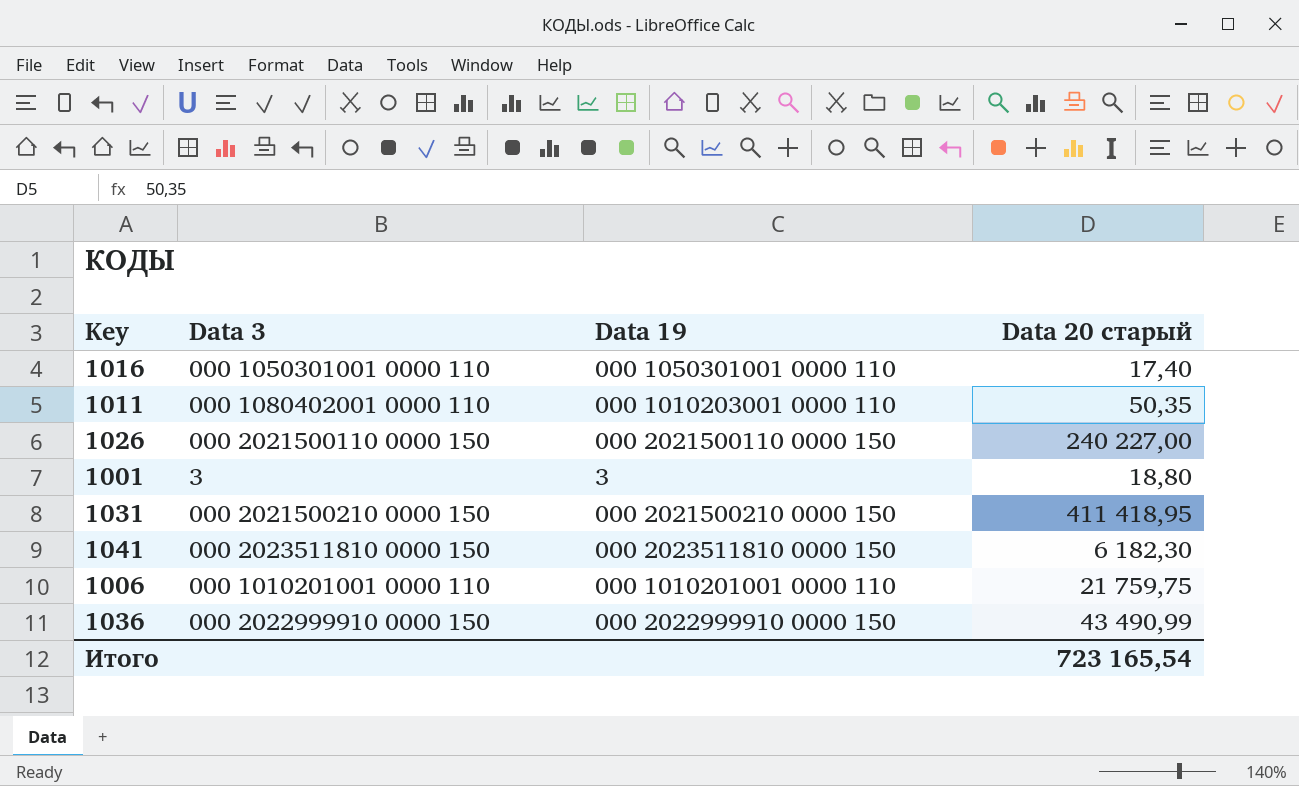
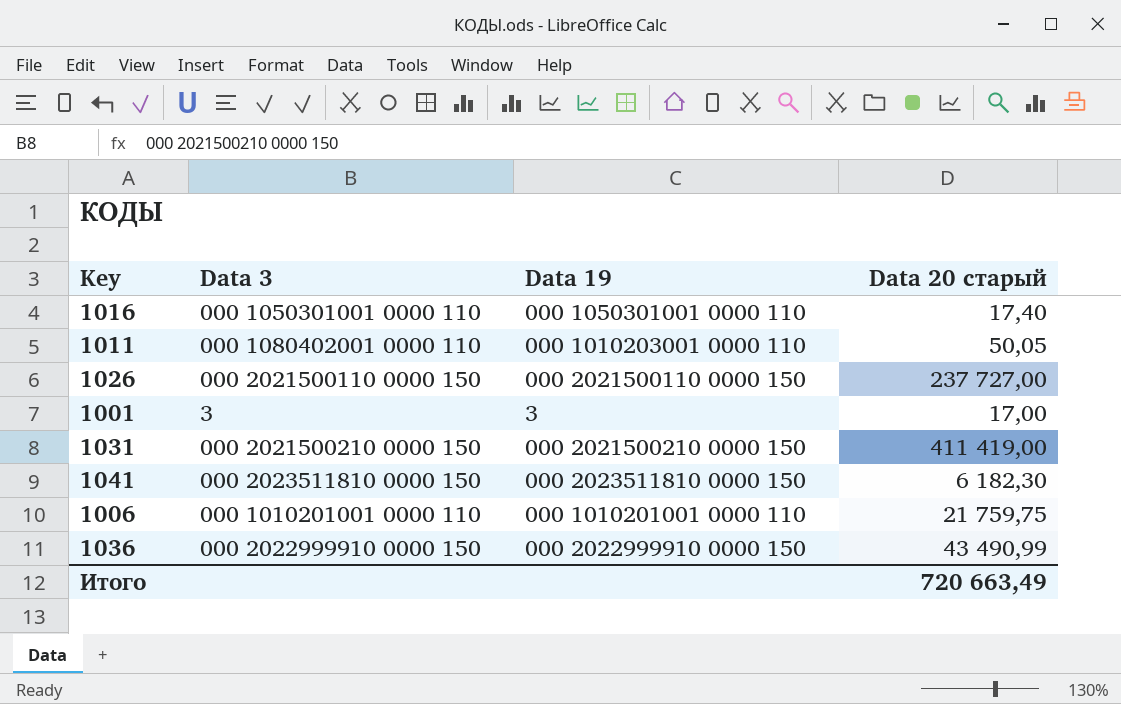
1011 | Data 20 старый: 50,35 -> 50,05
1026 | Data 20 старый: 240 227,00 -> 237 727,00
1001 | Data 20 старый: 18,80 -> 17,00
1031 | Data 20 старый: 411 418,95 -> 411 419,00
Итого | Data 20 старый: 723 165,54 -> 720 663,49

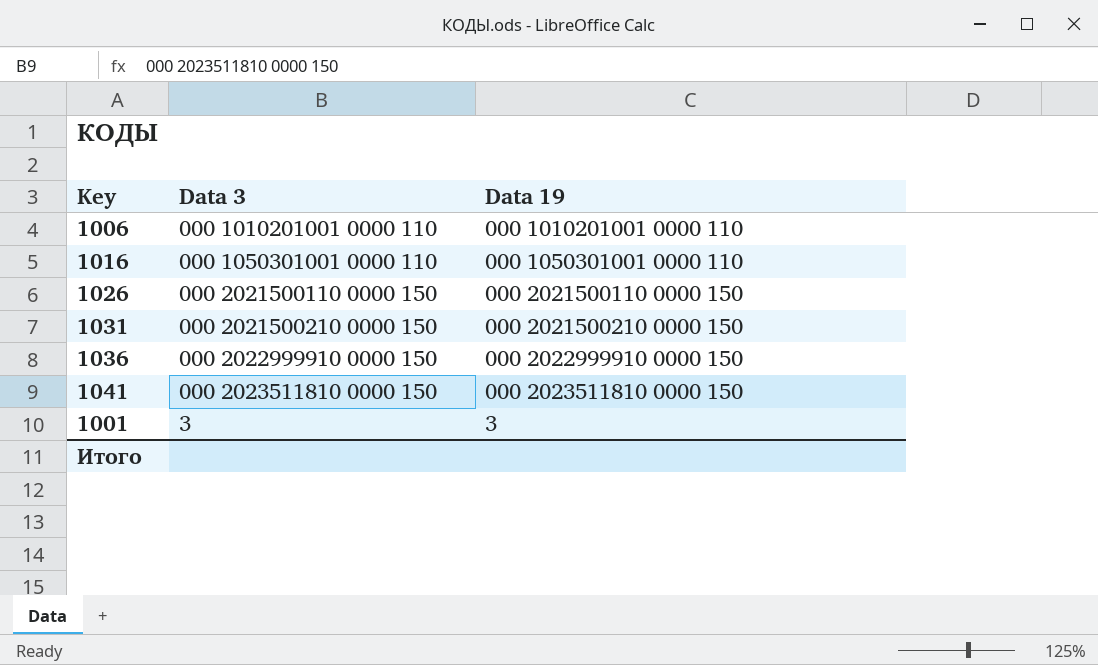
row order: none -> Data 3 ascending
column Data 20 старый | position: 4 -> none
row 1011: 000 1080402001 0000 110 | 000 1010203001 0000 110 | 50,05 -> none

